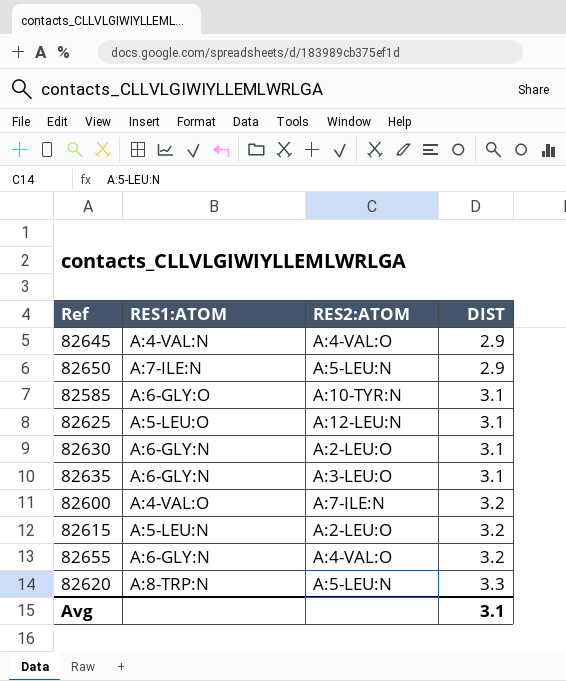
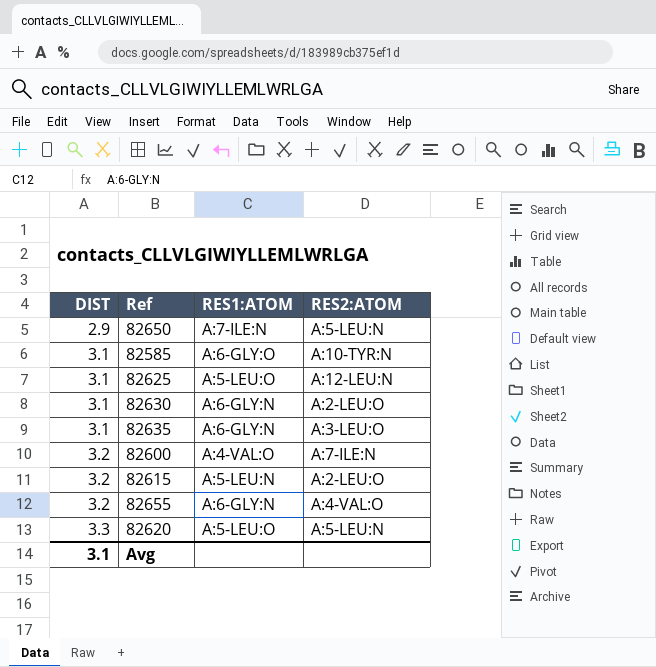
column DIST | position: 4 -> 1
row 82645: A:4-VAL:N | A:4-VAL:O | 2.9 -> none
82620 | RES1:ATOM: A:8-TRP:N -> A:5-LEU:O

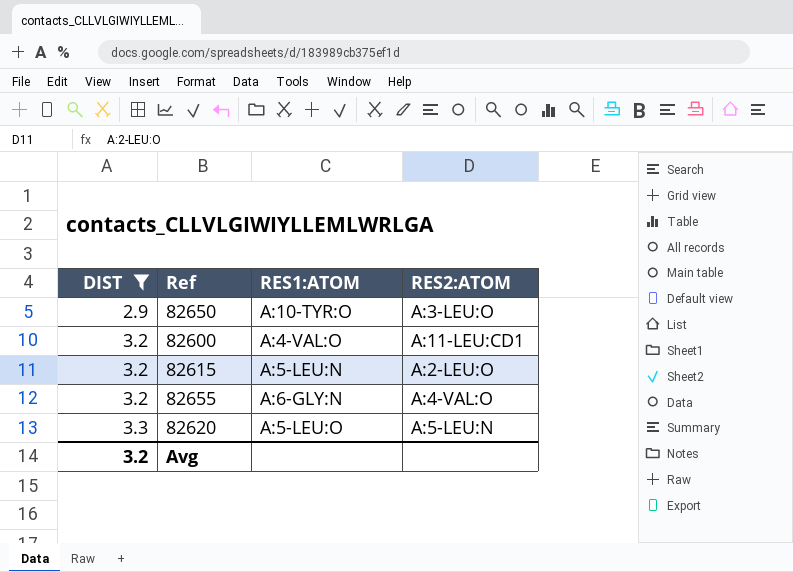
filter: none -> DIST != 3.1
82650 | RES1:ATOM: A:7-ILE:N -> A:10-TYR:O
82650 | RES2:ATOM: A:5-LEU:N -> A:3-LEU:O
82600 | RES2:ATOM: A:7-ILE:N -> A:11-LEU:CD1
Avg | DIST: 3.1 -> 3.2

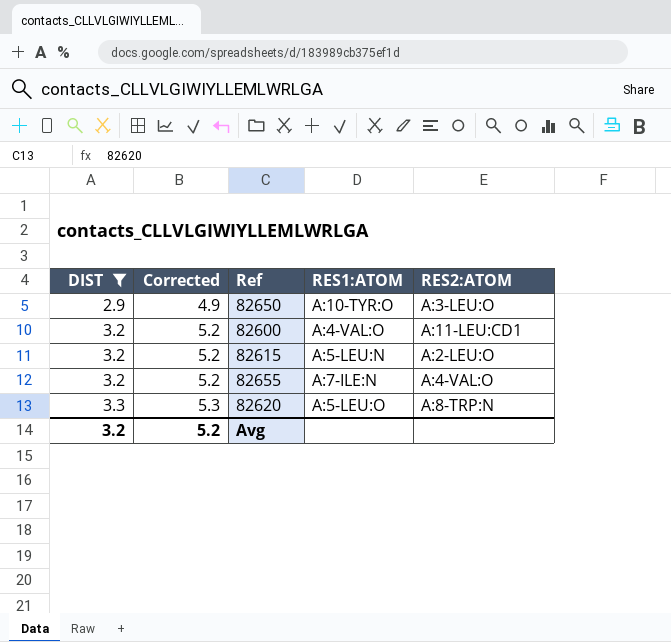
column Corrected | formula: none -> [DIST] + 2
82655 | RES1:ATOM: A:6-GLY:N -> A:7-ILE:N
82620 | RES2:ATOM: A:5-LEU:N -> A:8-TRP:N

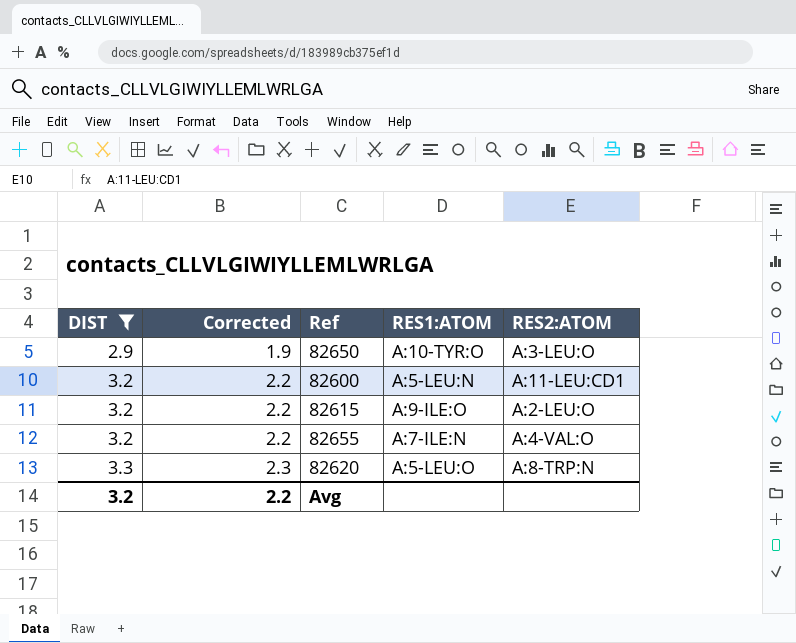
column Corrected | formula: [DIST] + 2 -> [DIST] - 1
82600 | RES1:ATOM: A:4-VAL:O -> A:5-LEU:N
82615 | RES1:ATOM: A:5-LEU:N -> A:9-ILE:O
Avg | Corrected: 5.2 -> 2.2

